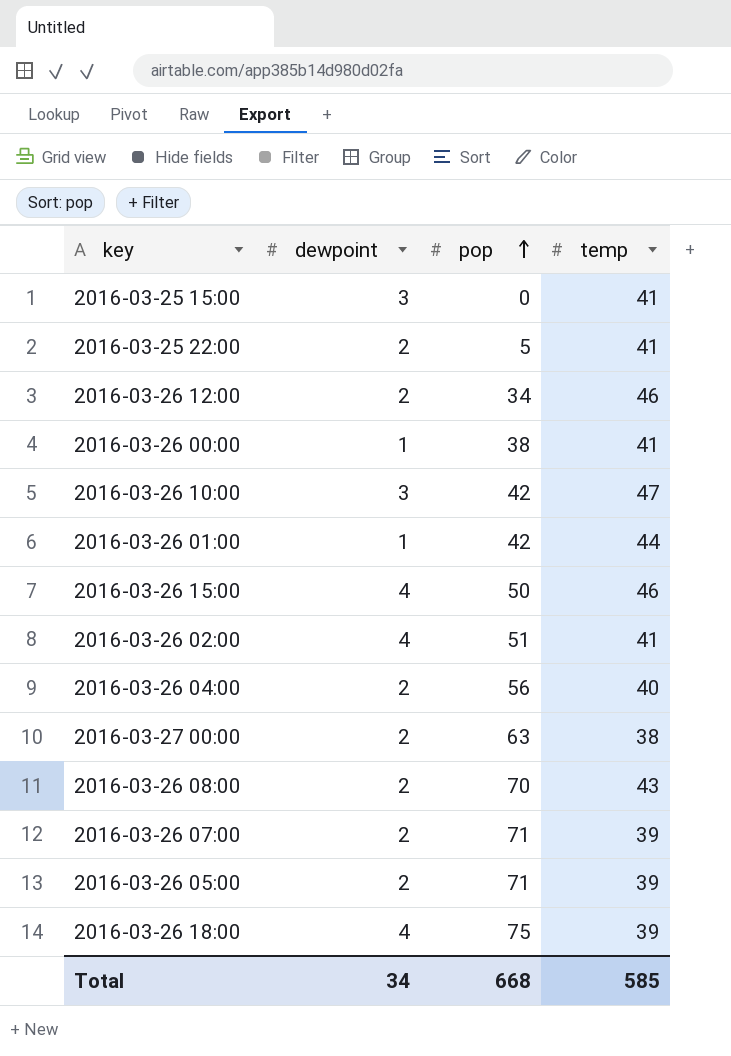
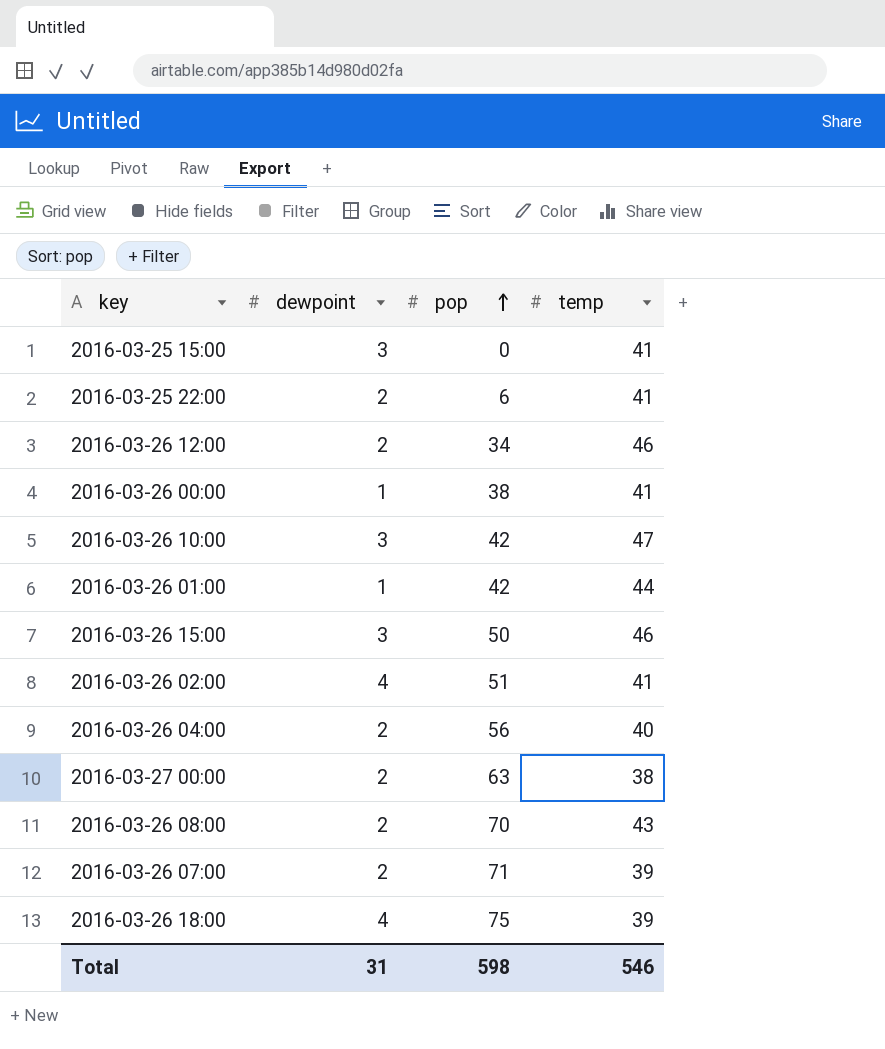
row 2016-03-26 05:00: 2 | 71 | 39 -> none
2016-03-25 22:00 | pop: 5 -> 6
2016-03-26 15:00 | dewpoint: 4 -> 3
Total | dewpoint: 34 -> 31
Total | pop: 668 -> 598
Total | temp: 585 -> 546

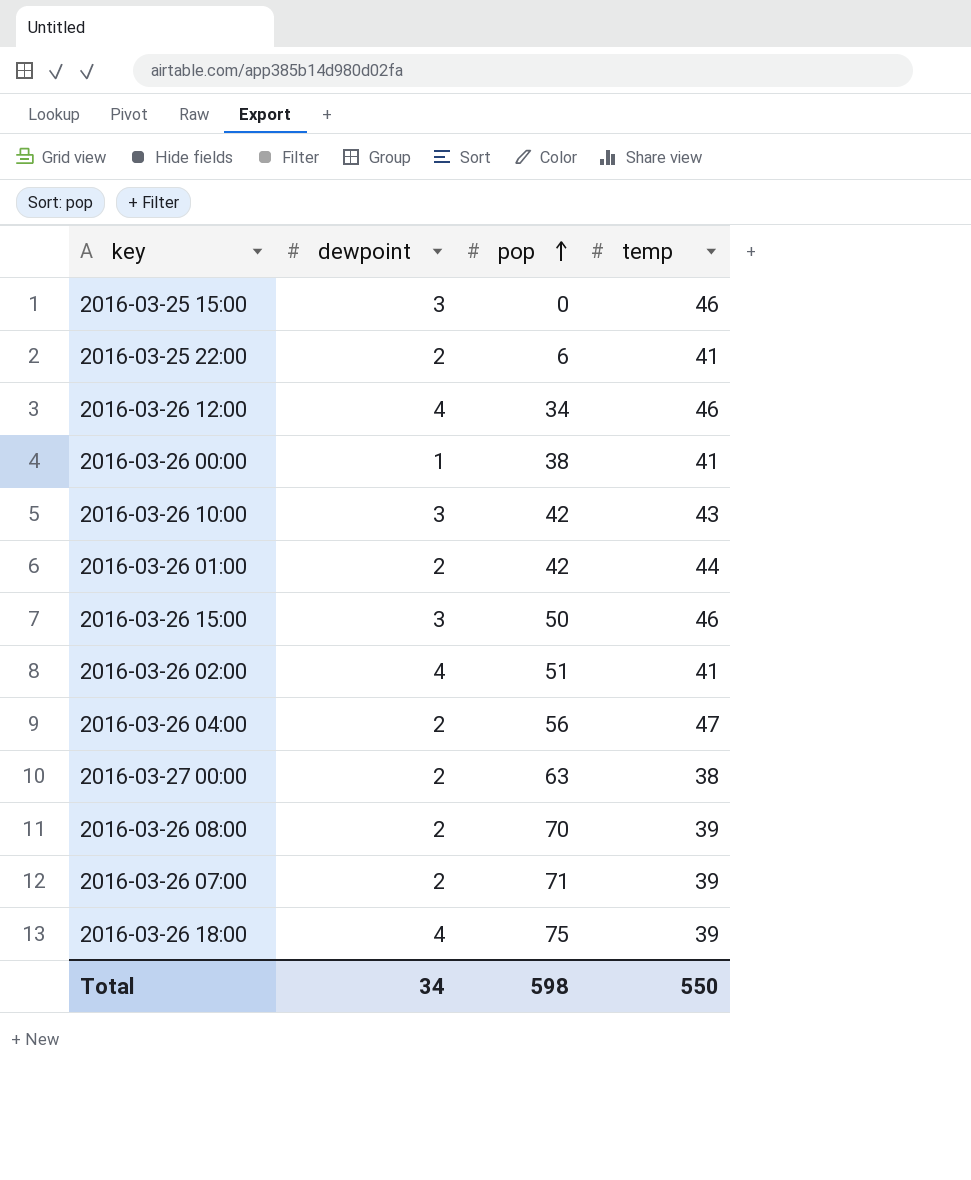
2016-03-25 15:00 | temp: 41 -> 46
2016-03-26 12:00 | dewpoint: 2 -> 4
2016-03-26 10:00 | temp: 47 -> 43
2016-03-26 01:00 | dewpoint: 1 -> 2
2016-03-26 04:00 | temp: 40 -> 47
2016-03-26 08:00 | temp: 43 -> 39
Total | dewpoint: 31 -> 34
Total | temp: 546 -> 550

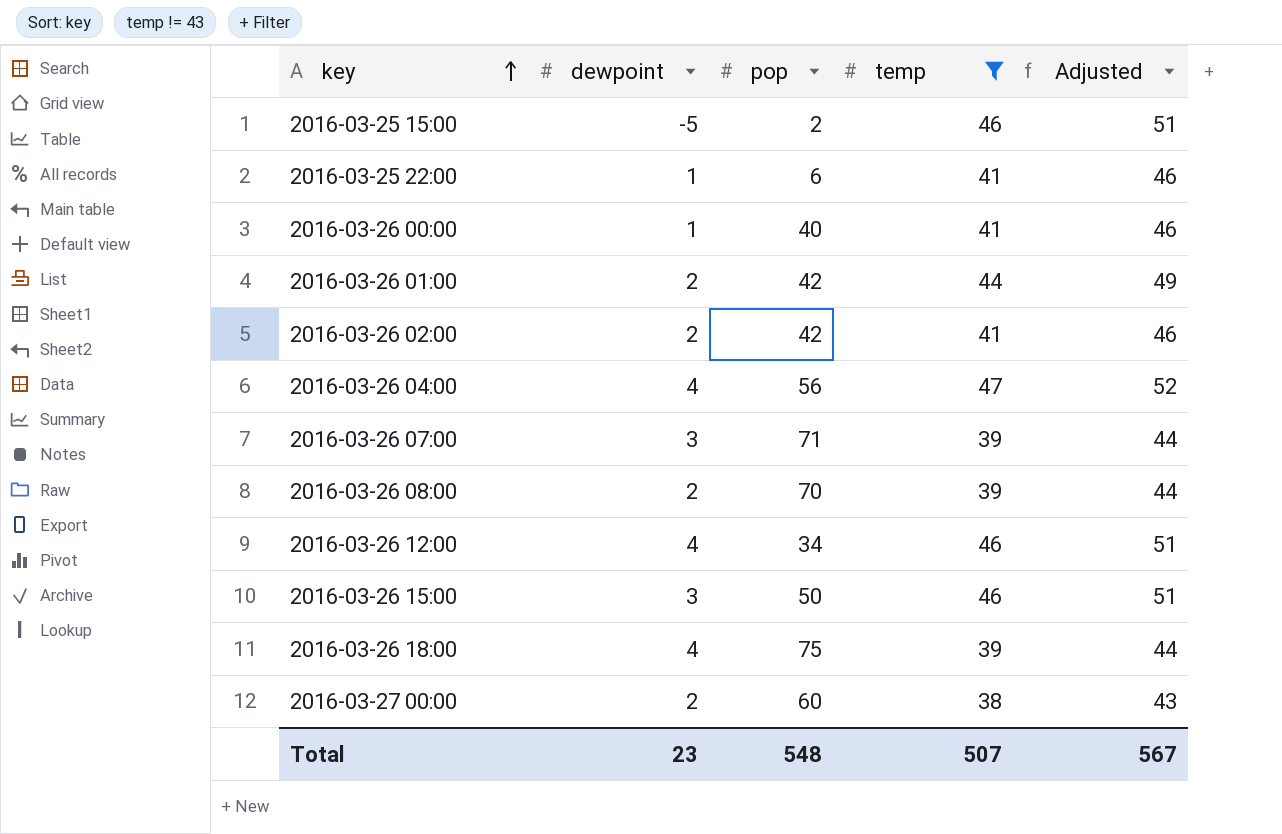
filter: none -> temp != 43
row order: pop ascending -> key ascending
column Adjusted | formula: none -> [temp] + 5
2016-03-25 15:00 | dewpoint: 3 -> -5
2016-03-25 15:00 | pop: 0 -> 2
2016-03-25 22:00 | dewpoint: 2 -> 1
2016-03-26 00:00 | pop: 38 -> 40
2016-03-26 02:00 | dewpoint: 4 -> 2
2016-03-26 02:00 | pop: 51 -> 42
2016-03-26 04:00 | dewpoint: 2 -> 4
2016-03-26 07:00 | dewpoint: 2 -> 3
2016-03-27 00:00 | pop: 63 -> 60
Total | dewpoint: 34 -> 23
Total | pop: 598 -> 548
Total | temp: 550 -> 507

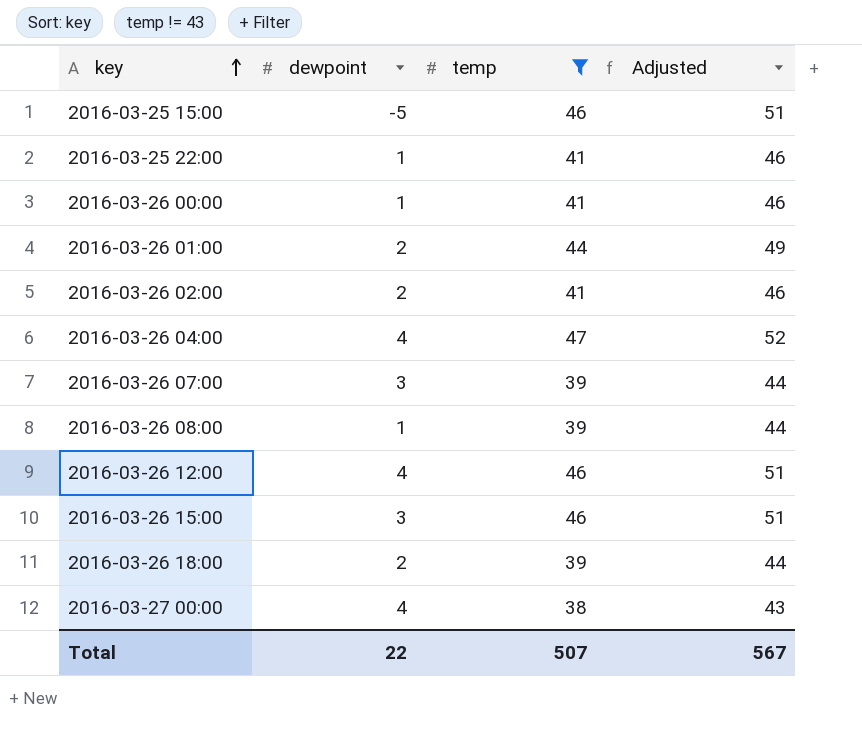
column pop | position: 3 -> none
2016-03-26 08:00 | dewpoint: 2 -> 1
2016-03-26 18:00 | dewpoint: 4 -> 2
2016-03-27 00:00 | dewpoint: 2 -> 4
Total | dewpoint: 23 -> 22

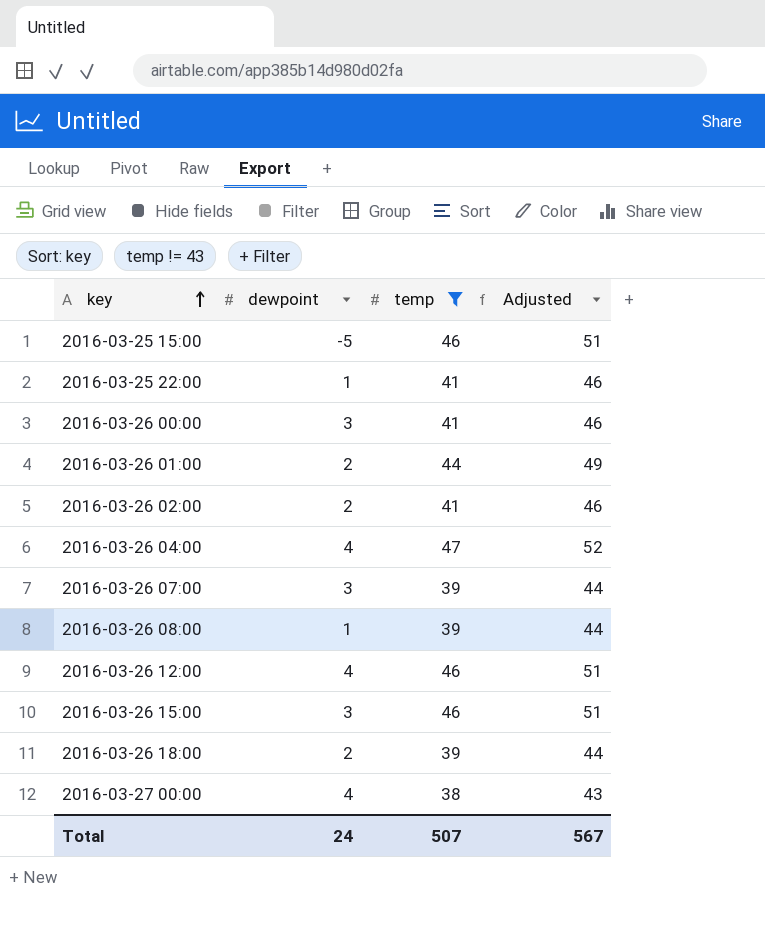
2016-03-26 00:00 | dewpoint: 1 -> 3
Total | dewpoint: 22 -> 24

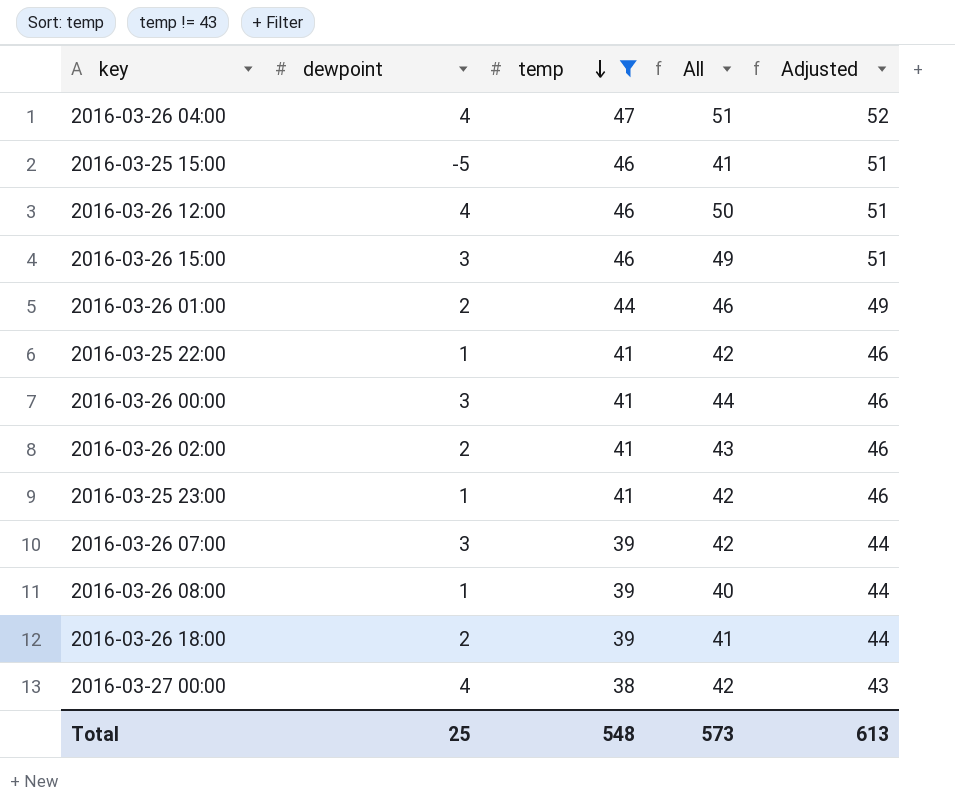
row order: key ascending -> temp descending
column All | formula: none -> [dewpoint] + [temp]
row 2016-03-25 23:00: none -> 1 | 41 | 42 | 46
Total | dewpoint: 24 -> 25
Total | temp: 507 -> 548
Total | Adjusted: 567 -> 613

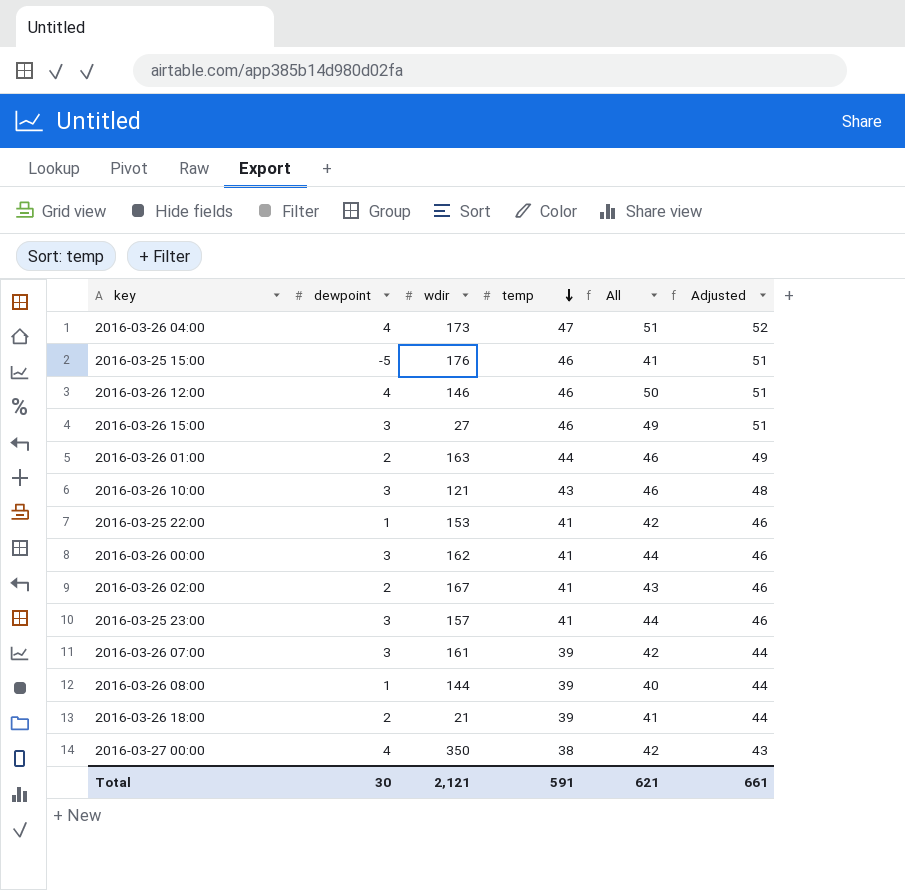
filter: temp != 43 -> none
column wdir | position: none -> 3
2016-03-25 23:00 | dewpoint: 1 -> 3
2016-03-25 23:00 | All: 42 -> 44
Total | dewpoint: 25 -> 30
Total | temp: 548 -> 591
Total | All: 573 -> 621
Total | Adjusted: 613 -> 661

